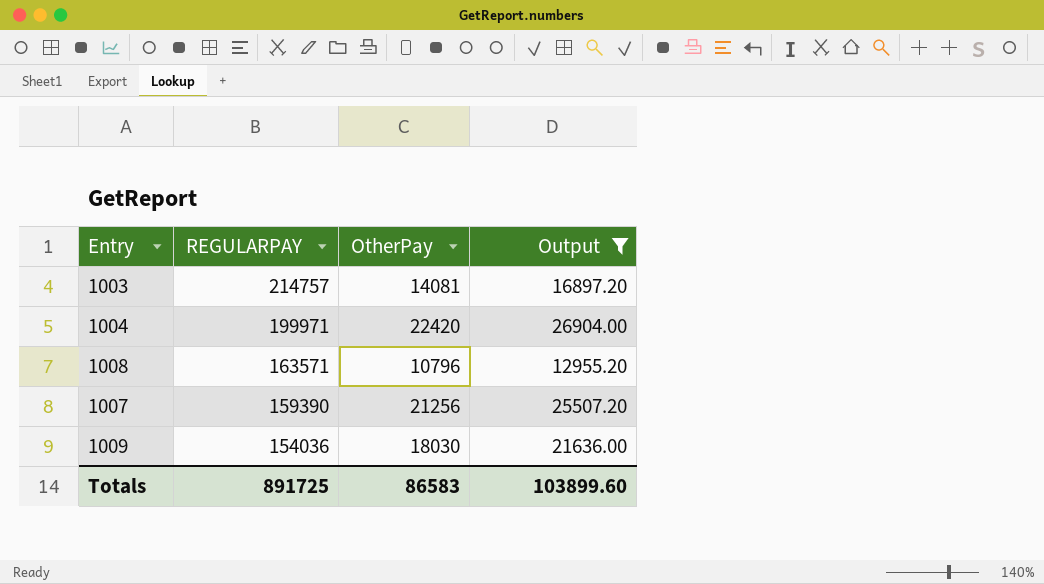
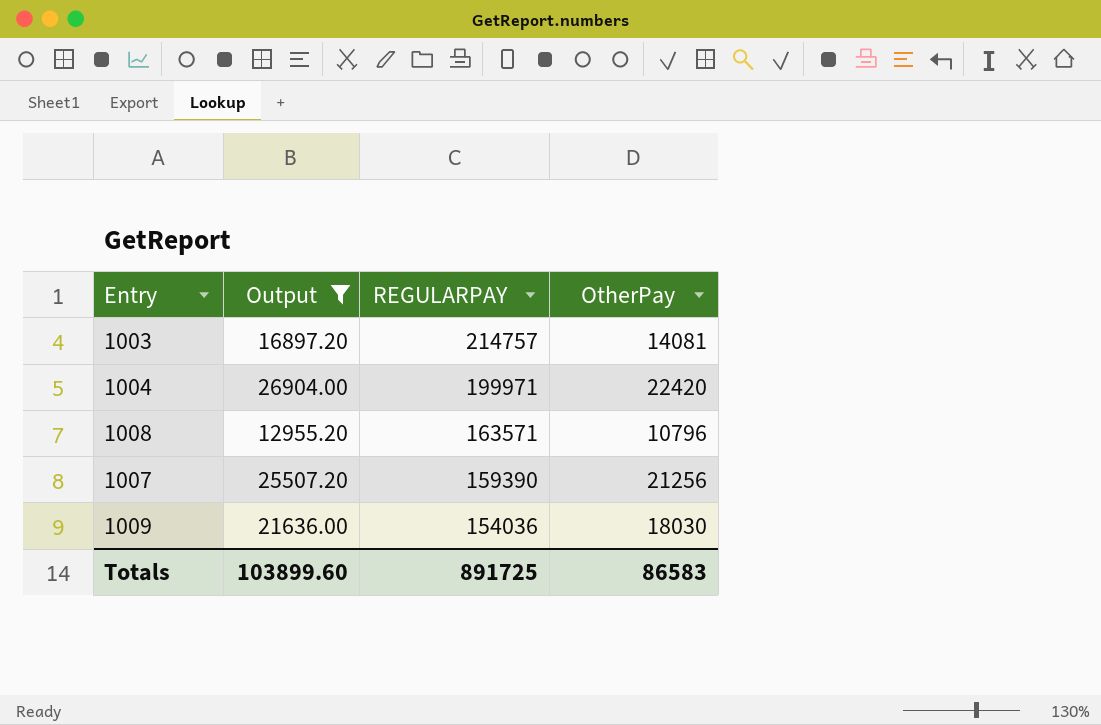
column Output | position: 4 -> 2

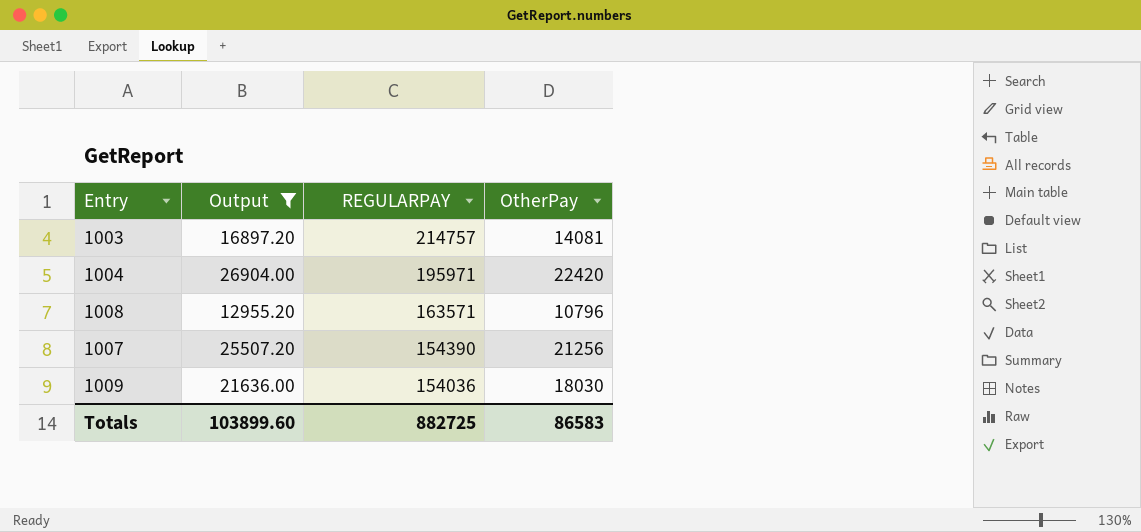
1004 | REGULARPAY: 199971 -> 195971
1007 | REGULARPAY: 159390 -> 154390
Totals | REGULARPAY: 891725 -> 882725

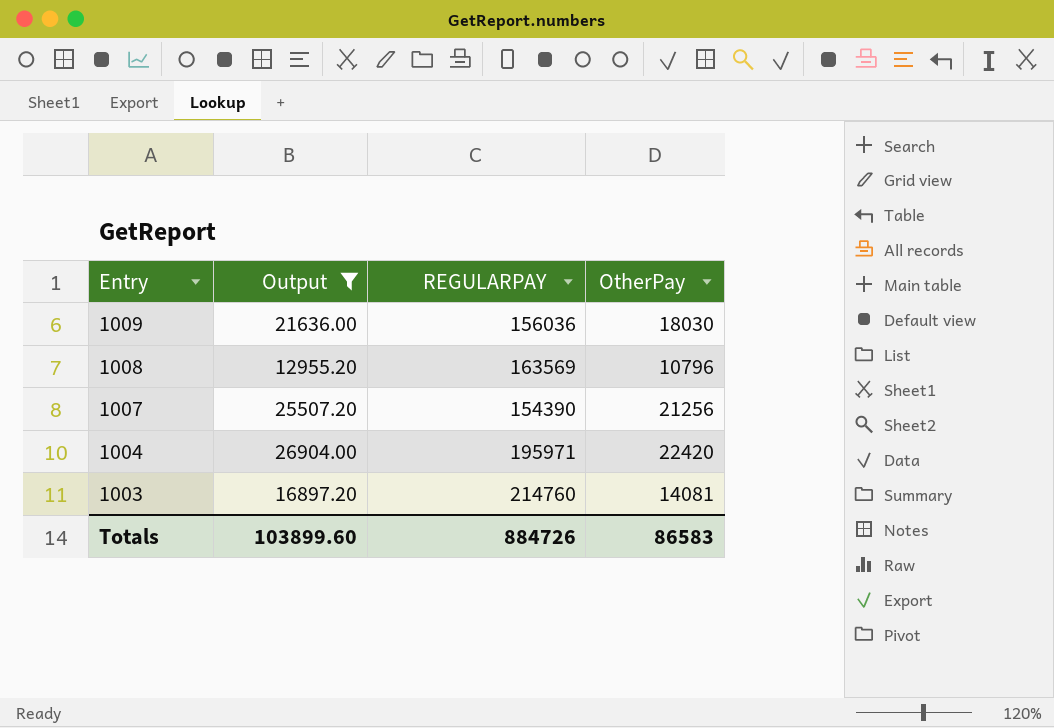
row order: REGULARPAY descending -> Entry descending
1009 | REGULARPAY: 154036 -> 156036
1008 | REGULARPAY: 163571 -> 163569
1003 | REGULARPAY: 214757 -> 214760
Totals | REGULARPAY: 882725 -> 884726

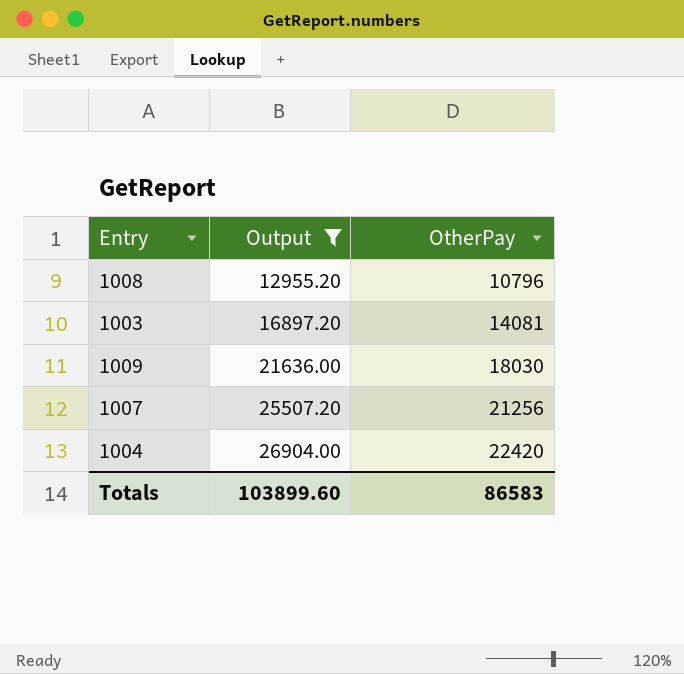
row order: Entry descending -> Output ascending
column REGULARPAY | position: 3 -> none

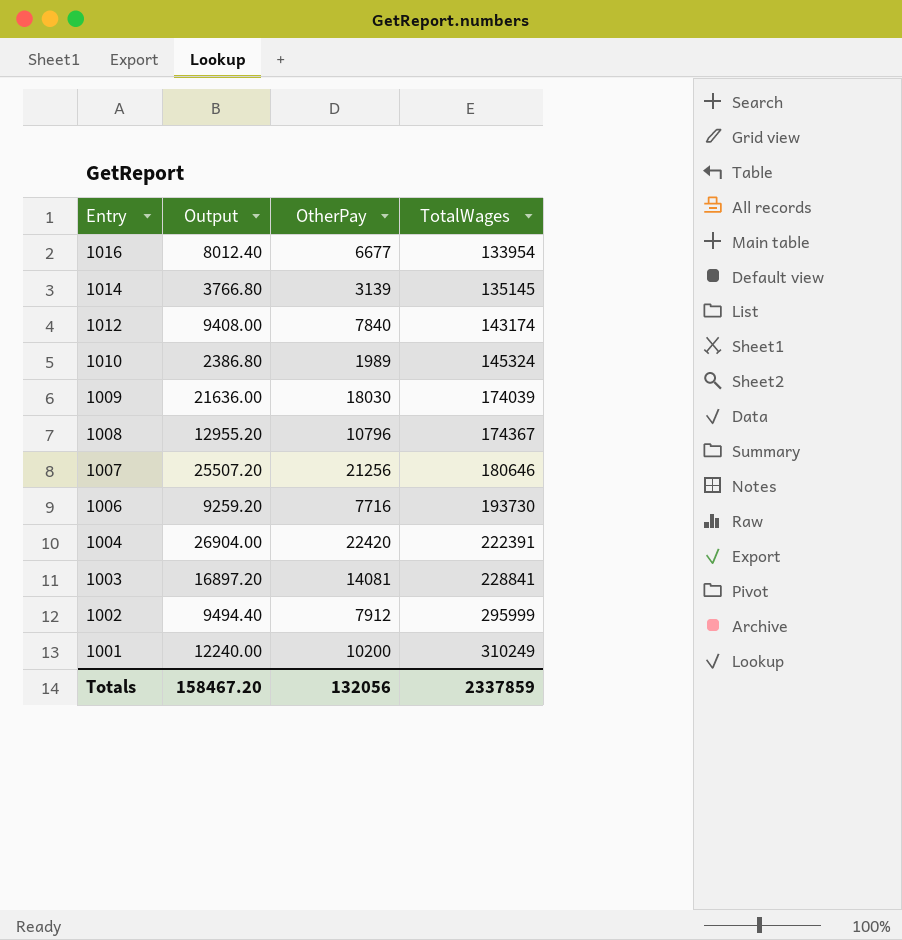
filter: Output >= 12955.20 -> none
row order: Output ascending -> Entry descending
column TotalWages | position: none -> 4
Totals | Output: 103899.60 -> 158467.20
Totals | OtherPay: 86583 -> 132056

